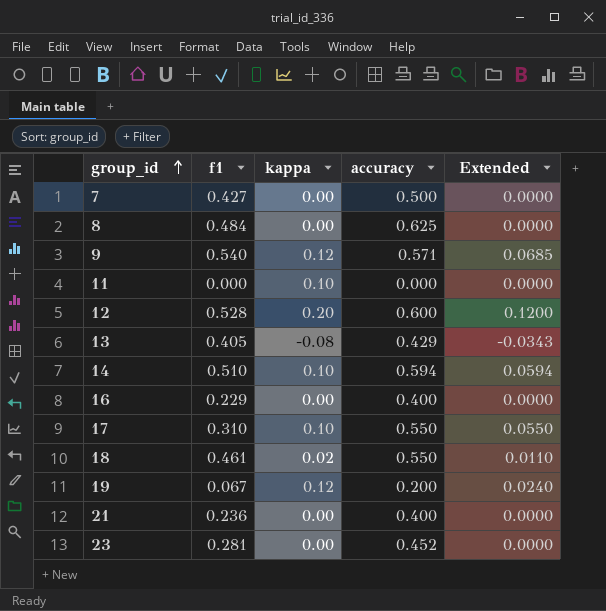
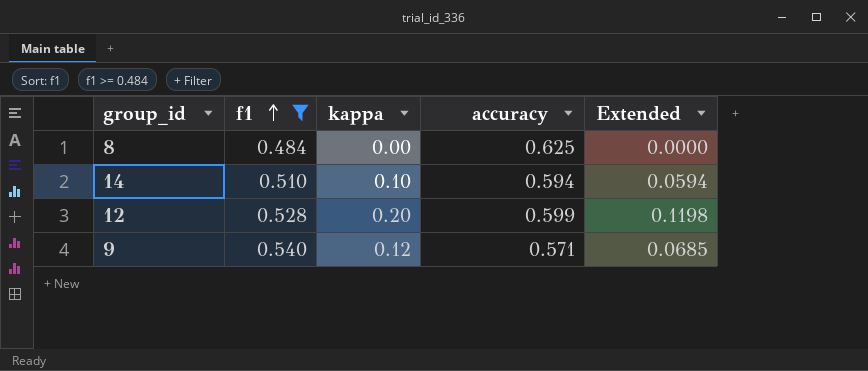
filter: none -> f1 >= 0.484
row order: group_id ascending -> f1 ascending
12 | accuracy: 0.600 -> 0.599
12 | Extended: 0.1200 -> 0.1198

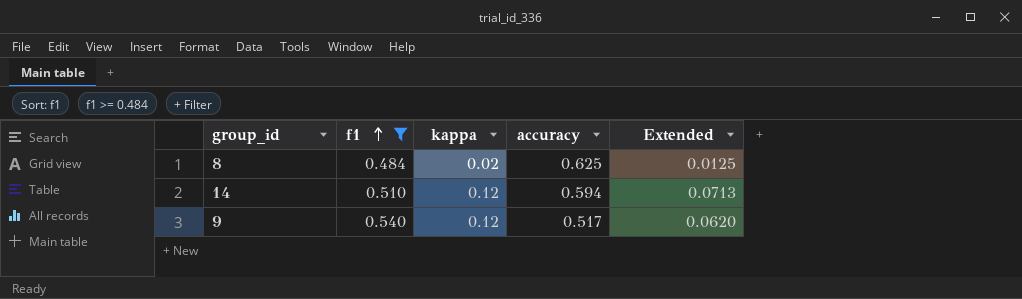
row 12: 0.528 | 0.20 | 0.599 | 0.1198 -> none
8 | kappa: 0.00 -> 0.02
8 | Extended: 0.0000 -> 0.0125
14 | kappa: 0.10 -> 0.12
14 | Extended: 0.0594 -> 0.0713
9 | accuracy: 0.571 -> 0.517
9 | Extended: 0.0685 -> 0.0620

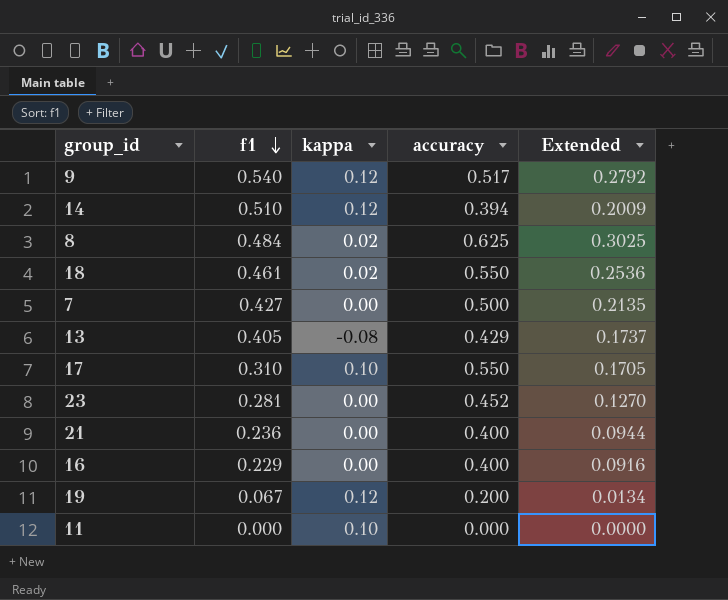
filter: f1 >= 0.484 -> none
row order: f1 ascending -> f1 descending
column Extended | formula: [kappa] * [accuracy] -> [f1] * [accuracy]
14 | accuracy: 0.594 -> 0.394

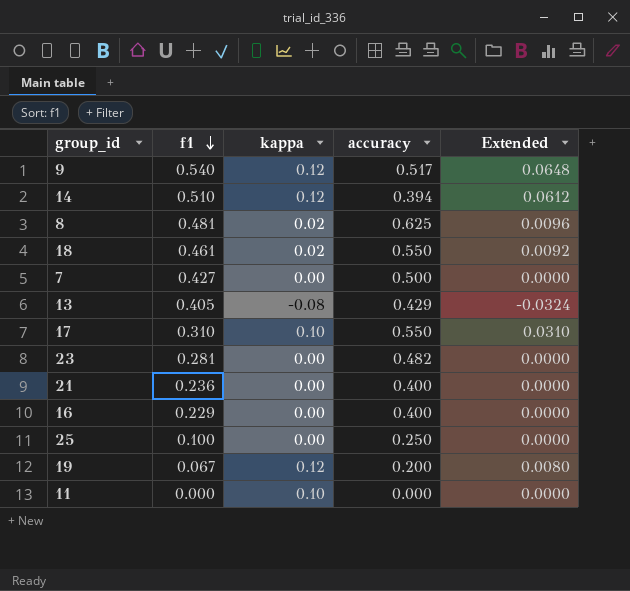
column Extended | formula: [f1] * [accuracy] -> [f1] * [kappa]
8 | f1: 0.484 -> 0.481
23 | accuracy: 0.452 -> 0.482
row 25: none -> 0.100 | 0.00 | 0.250 | 0.0000

